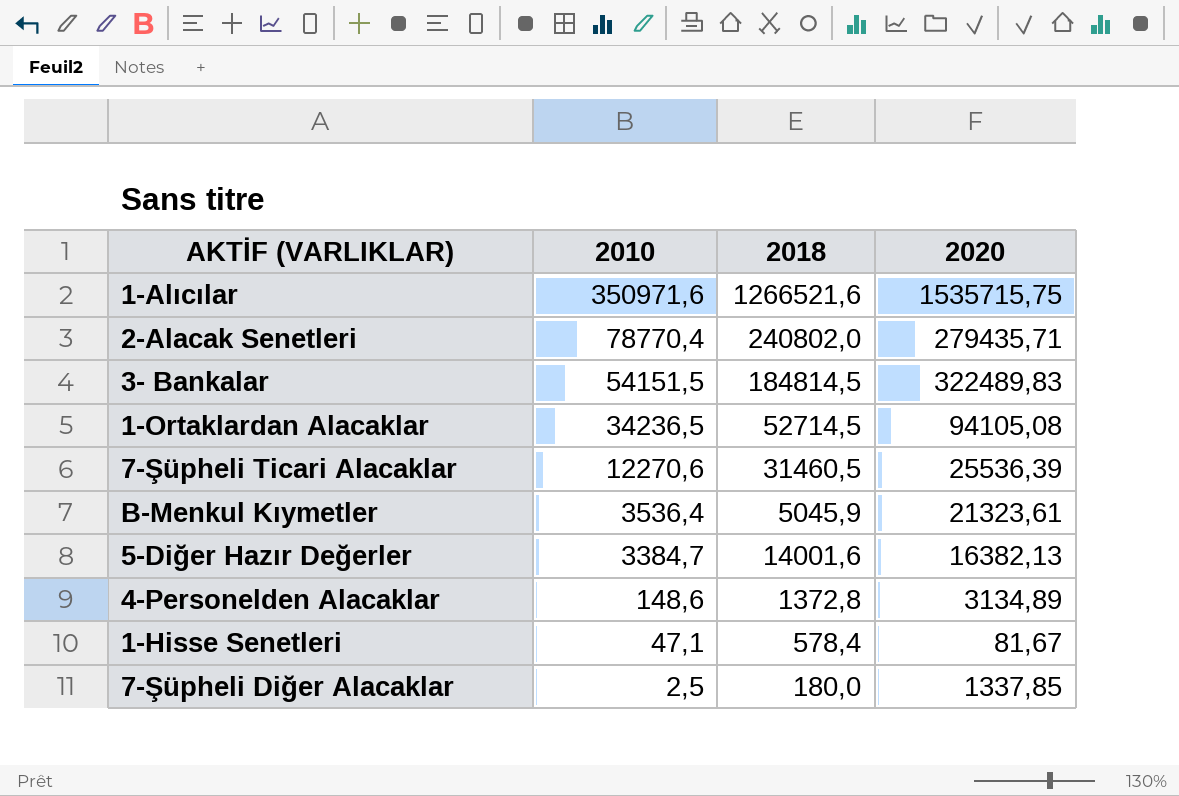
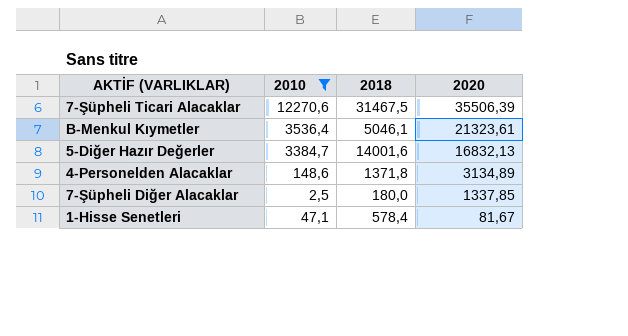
filter: none -> 2010 <= 12270,6
row order: 2010 descending -> 2020 descending
7-Şüpheli Ticari Alacaklar | 2018: 31460,5 -> 31467,5
7-Şüpheli Ticari Alacaklar | 2020: 25536,39 -> 35506,39
B-Menkul Kıymetler | 2018: 5045,9 -> 5046,1
5-Diğer Hazır Değerler | 2020: 16382,13 -> 16832,13
4-Personelden Alacaklar | 2018: 1372,8 -> 1371,8

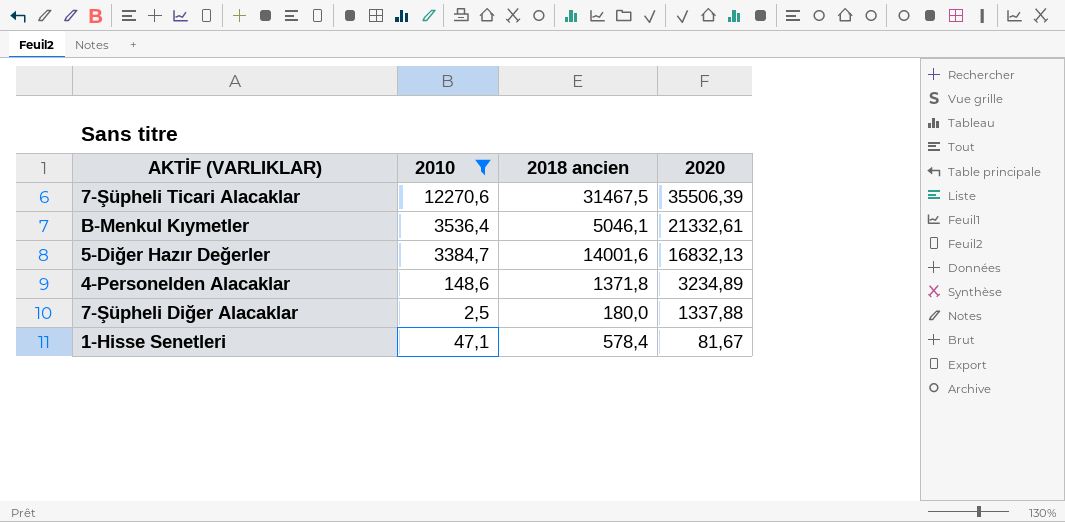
column name: 2018 -> 2018 ancien
B-Menkul Kıymetler | 2020: 21323,61 -> 21332,61
4-Personelden Alacaklar | 2020: 3134,89 -> 3234,89
7-Şüpheli Diğer Alacaklar | 2020: 1337,85 -> 1337,88

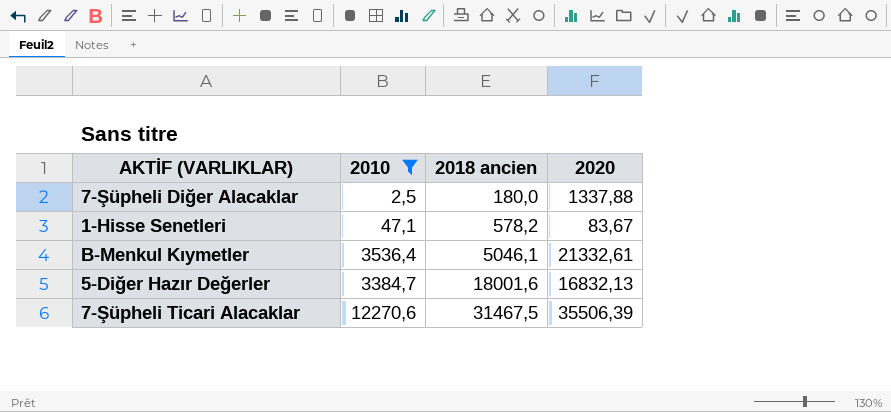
row order: 2020 descending -> 2018 ancien ascending
row 4-Personelden Alacaklar: 148,6 | 1371,8 | 3234,89 -> none
1-Hisse Senetleri | 2018 ancien: 578,4 -> 578,2
1-Hisse Senetleri | 2020: 81,67 -> 83,67
5-Diğer Hazır Değerler | 2018 ancien: 14001,6 -> 18001,6

